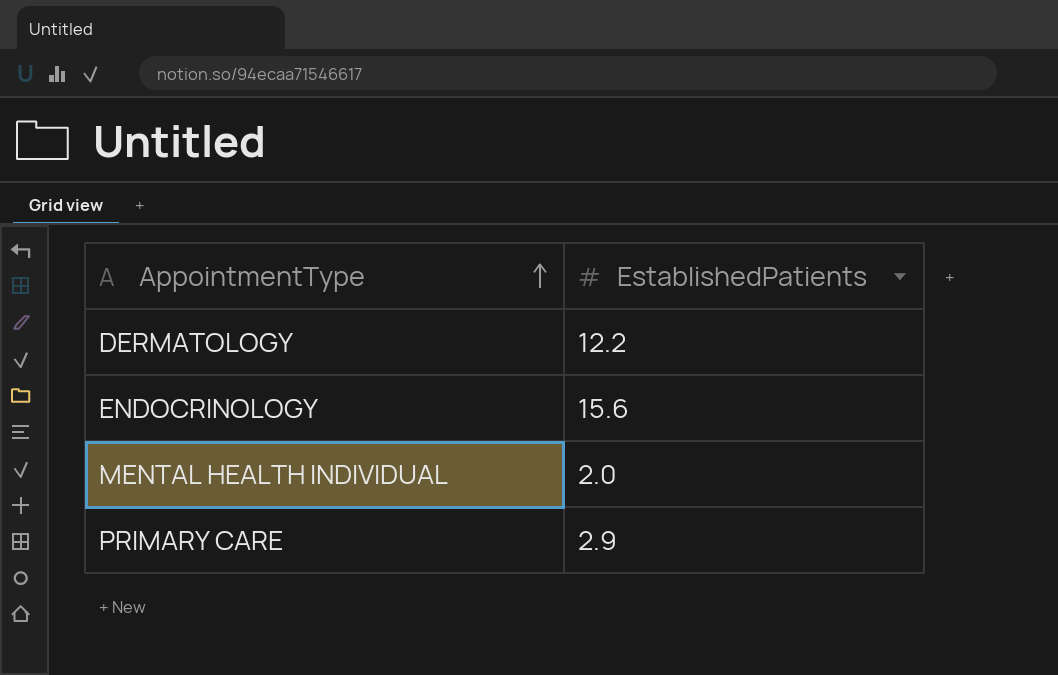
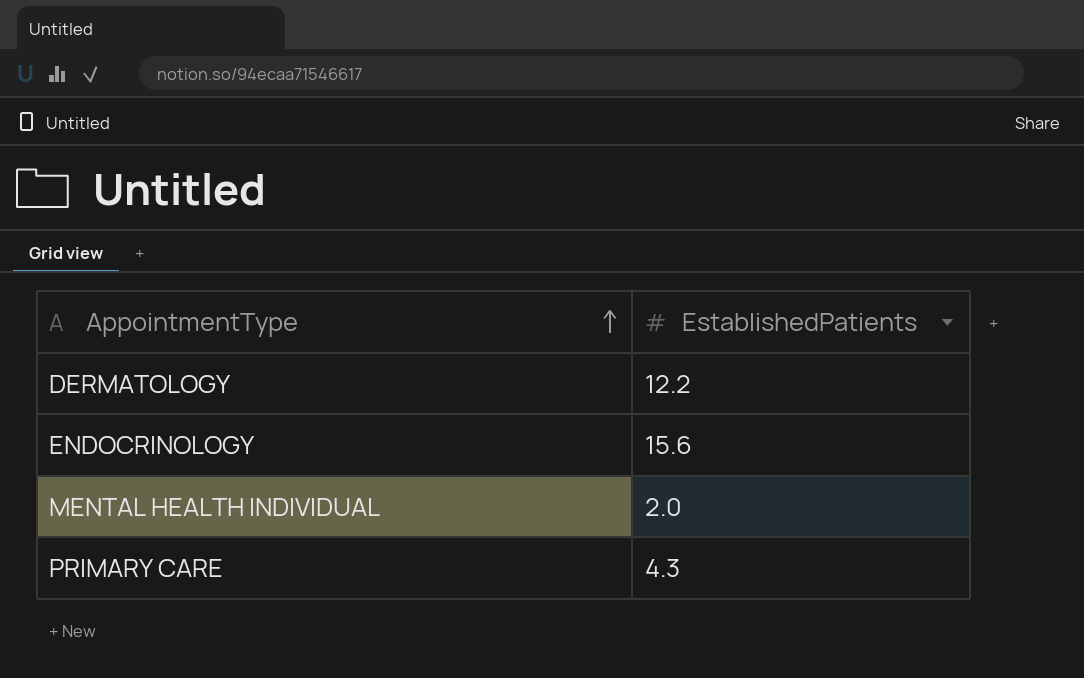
PRIMARY CARE | EstablishedPatients: 2.9 -> 4.3

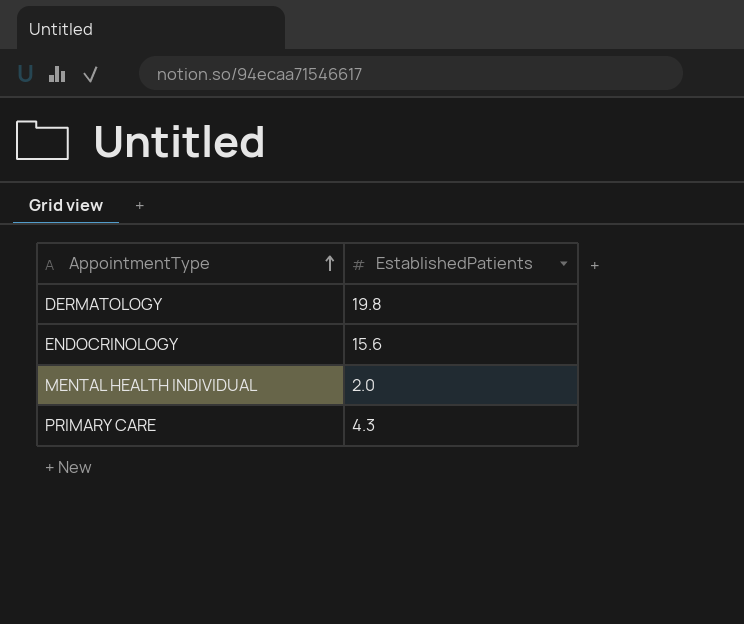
DERMATOLOGY | EstablishedPatients: 12.2 -> 19.8

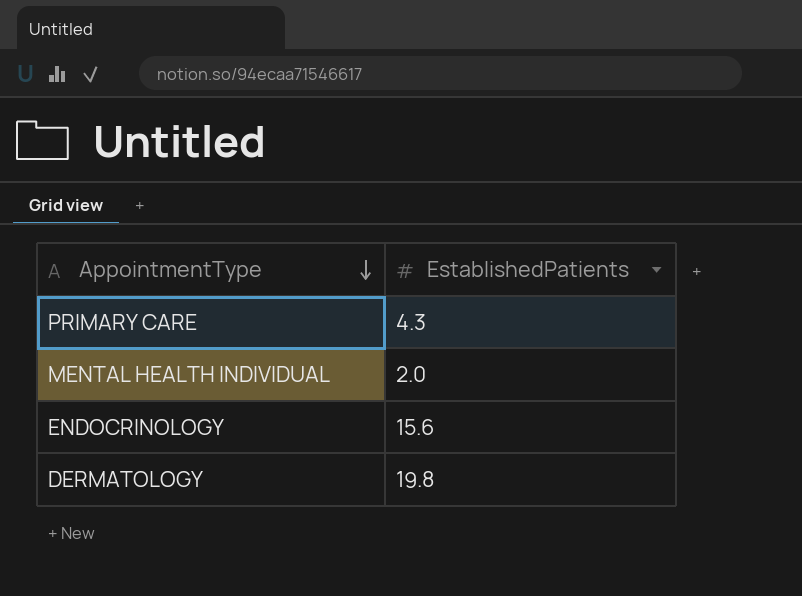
row order: AppointmentType ascending -> AppointmentType descending

